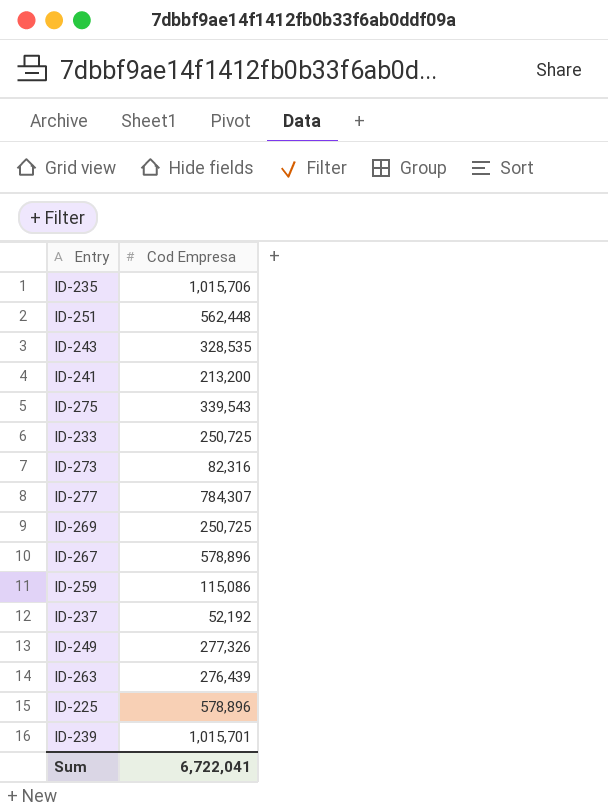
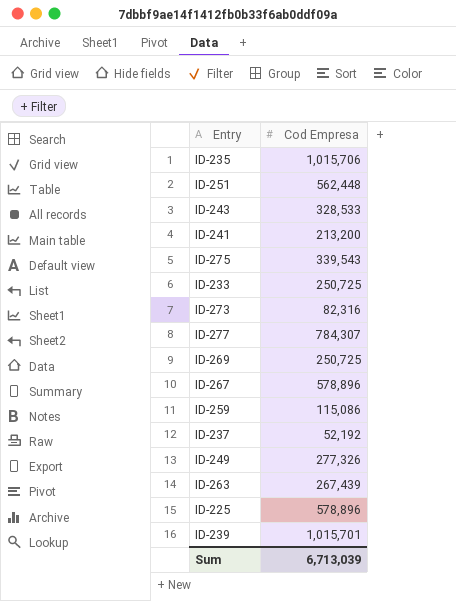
ID-243 | Cod Empresa: 328,535 -> 328,533
ID-263 | Cod Empresa: 276,439 -> 267,439
Sum | Cod Empresa: 6,722,041 -> 6,713,039

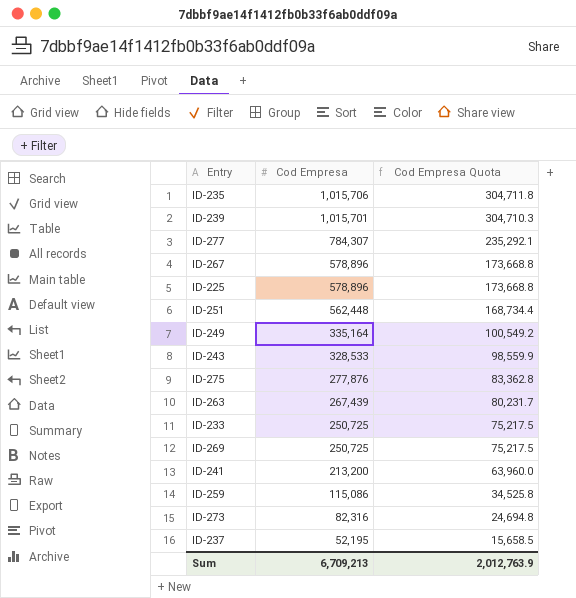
row order: none -> Cod Empresa descending
column Cod Empresa Quota | formula: none -> [Cod Empresa] * 0.3
ID-249 | Cod Empresa: 277,326 -> 335,164
ID-275 | Cod Empresa: 339,543 -> 277,876
ID-237 | Cod Empresa: 52,192 -> 52,195
Sum | Cod Empresa: 6,713,039 -> 6,709,213

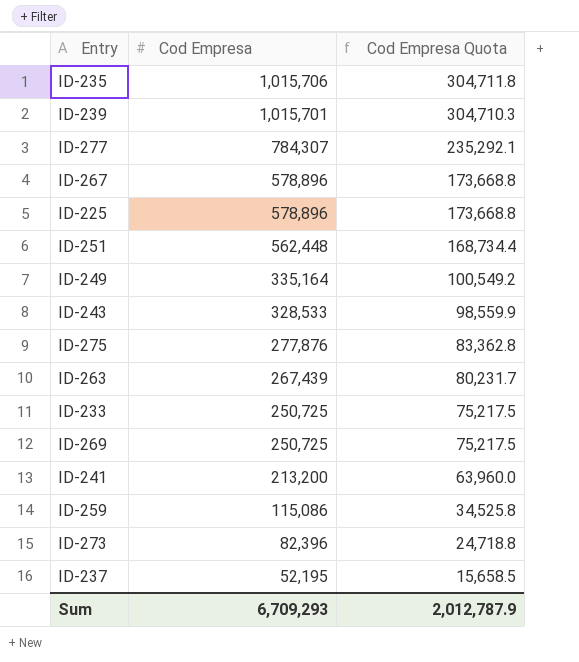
ID-273 | Cod Empresa: 82,316 -> 82,396
ID-273 | Cod Empresa Quota: 24,694.8 -> 24,718.8
Sum | Cod Empresa: 6,709,213 -> 6,709,293
Sum | Cod Empresa Quota: 2,012,763.9 -> 2,012,787.9

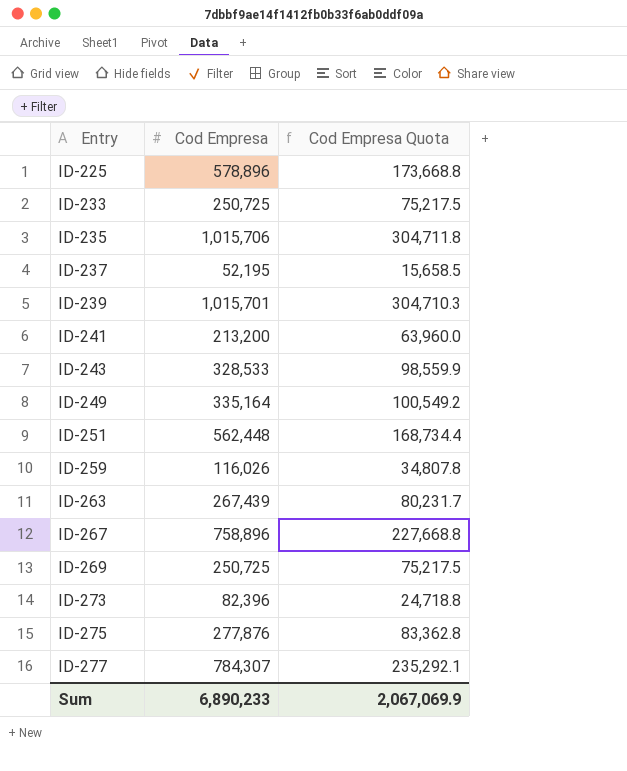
row order: Cod Empresa descending -> Entry ascending
ID-259 | Cod Empresa: 115,086 -> 116,026
ID-259 | Cod Empresa Quota: 34,525.8 -> 34,807.8
ID-267 | Cod Empresa: 578,896 -> 758,896
ID-267 | Cod Empresa Quota: 173,668.8 -> 227,668.8
Sum | Cod Empresa: 6,709,293 -> 6,890,233
Sum | Cod Empresa Quota: 2,012,787.9 -> 2,067,069.9

